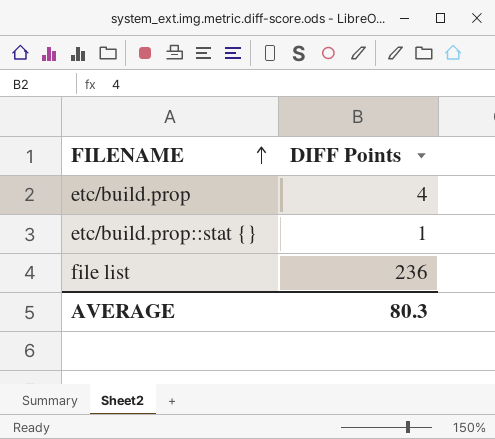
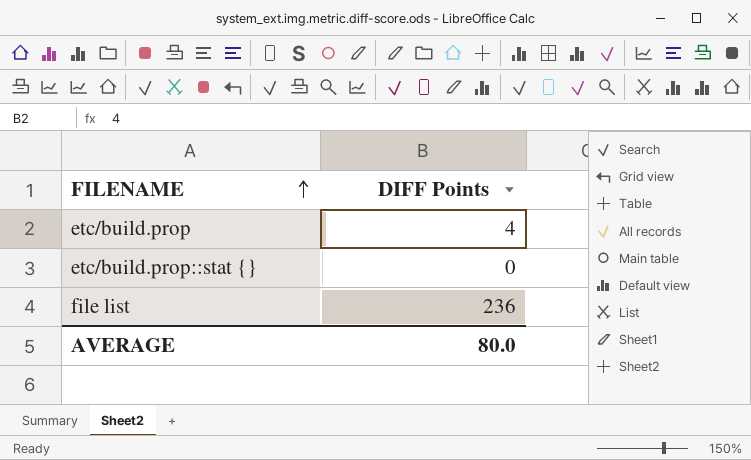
etc/build.prop::stat {} | DIFF Points: 1 -> 0
AVERAGE | DIFF Points: 80.3 -> 80.0

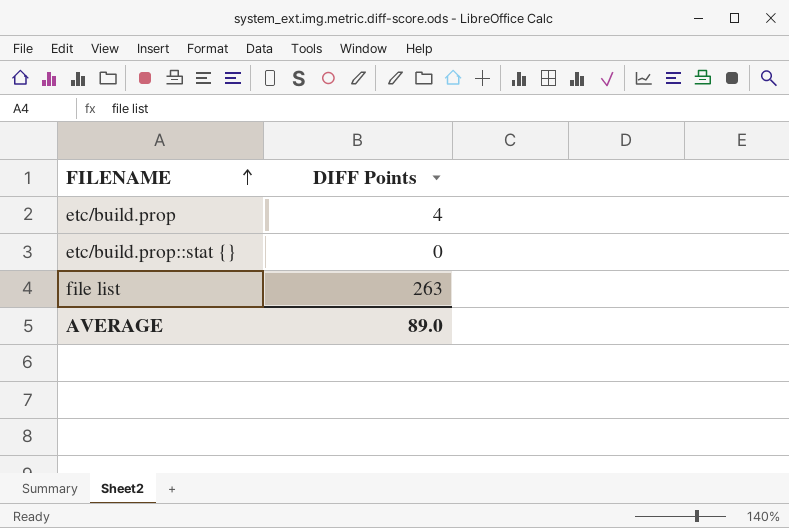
file list | DIFF Points: 236 -> 263
AVERAGE | DIFF Points: 80.0 -> 89.0

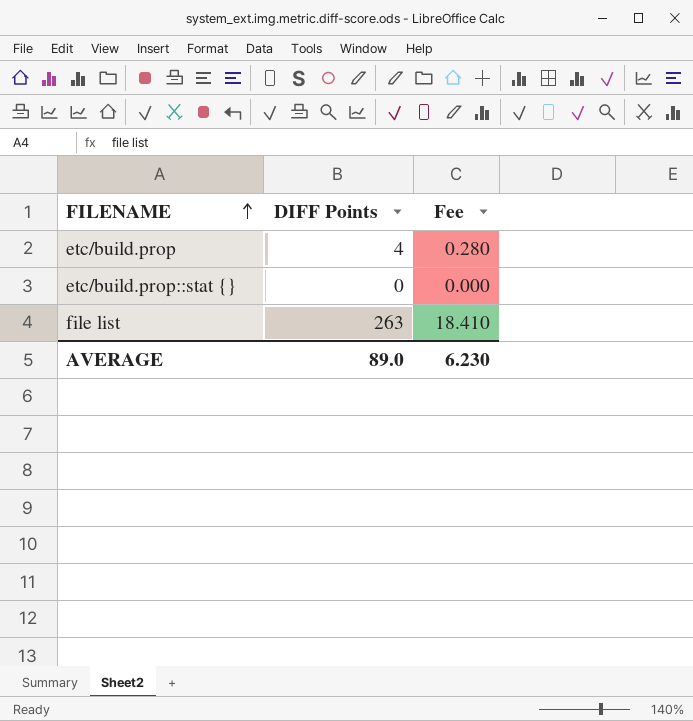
column Fee | formula: none -> [DIFF Points] * 0.07

